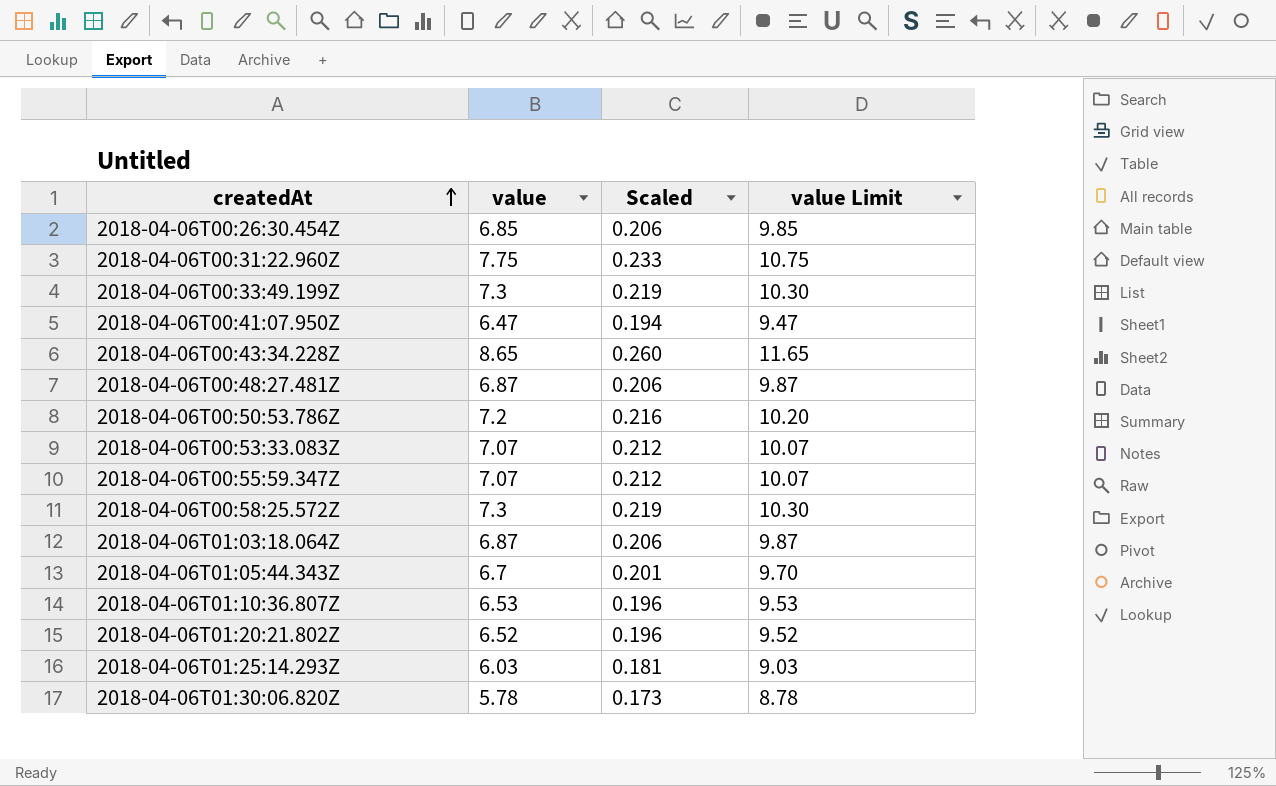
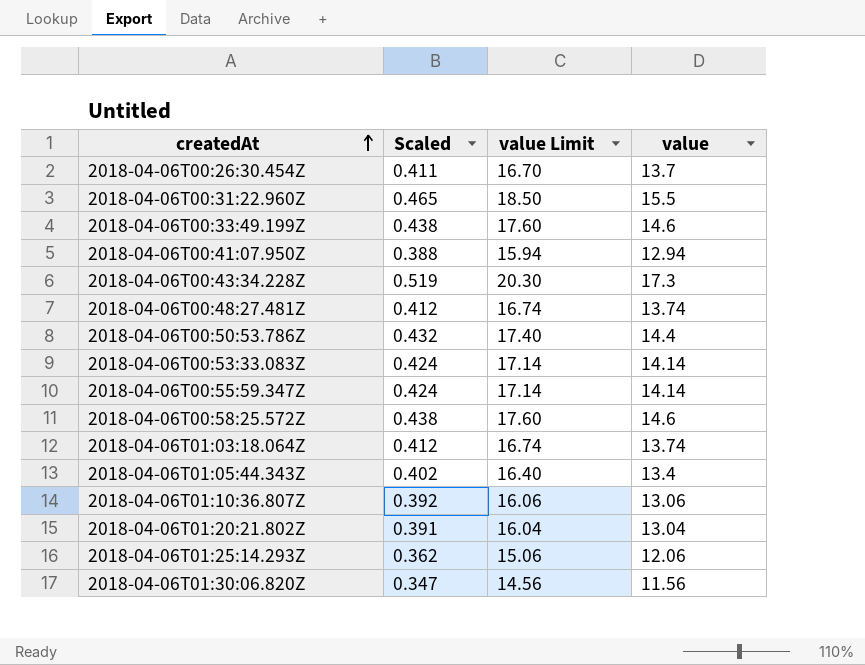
column value | position: 2 -> 4
2018-04-06T00:26:30.454Z | Scaled: 0.206 -> 0.411
2018-04-06T00:26:30.454Z | value Limit: 9.85 -> 16.70
2018-04-06T00:26:30.454Z | value: 6.85 -> 13.7
2018-04-06T00:31:22.960Z | Scaled: 0.233 -> 0.465
2018-04-06T00:31:22.960Z | value Limit: 10.75 -> 18.50
2018-04-06T00:31:22.960Z | value: 7.75 -> 15.5
2018-04-06T00:33:49.199Z | Scaled: 0.219 -> 0.438
2018-04-06T00:33:49.199Z | value Limit: 10.30 -> 17.60
2018-04-06T00:33:49.199Z | value: 7.3 -> 14.6
2018-04-06T00:41:07.950Z | Scaled: 0.194 -> 0.388
2018-04-06T00:41:07.950Z | value Limit: 9.47 -> 15.94
2018-04-06T00:41:07.950Z | value: 6.47 -> 12.94
2018-04-06T00:43:34.228Z | Scaled: 0.260 -> 0.519
2018-04-06T00:43:34.228Z | value Limit: 11.65 -> 20.30
2018-04-06T00:43:34.228Z | value: 8.65 -> 17.3
2018-04-06T00:48:27.481Z | Scaled: 0.206 -> 0.412
2018-04-06T00:48:27.481Z | value Limit: 9.87 -> 16.74
2018-04-06T00:48:27.481Z | value: 6.87 -> 13.74
2018-04-06T00:50:53.786Z | Scaled: 0.216 -> 0.432
2018-04-06T00:50:53.786Z | value Limit: 10.20 -> 17.40
2018-04-06T00:50:53.786Z | value: 7.2 -> 14.4
2018-04-06T00:53:33.083Z | Scaled: 0.212 -> 0.424
2018-04-06T00:53:33.083Z | value Limit: 10.07 -> 17.14
2018-04-06T00:53:33.083Z | value: 7.07 -> 14.14
2018-04-06T00:55:59.347Z | Scaled: 0.212 -> 0.424
2018-04-06T00:55:59.347Z | value Limit: 10.07 -> 17.14
2018-04-06T00:55:59.347Z | value: 7.07 -> 14.14
2018-04-06T00:58:25.572Z | Scaled: 0.219 -> 0.438
2018-04-06T00:58:25.572Z | value Limit: 10.30 -> 17.60
2018-04-06T00:58:25.572Z | value: 7.3 -> 14.6
2018-04-06T01:03:18.064Z | Scaled: 0.206 -> 0.412
2018-04-06T01:03:18.064Z | value Limit: 9.87 -> 16.74
2018-04-06T01:03:18.064Z | value: 6.87 -> 13.74
2018-04-06T01:05:44.343Z | Scaled: 0.201 -> 0.402
2018-04-06T01:05:44.343Z | value Limit: 9.70 -> 16.40
2018-04-06T01:05:44.343Z | value: 6.7 -> 13.4
2018-04-06T01:10:36.807Z | Scaled: 0.196 -> 0.392
2018-04-06T01:10:36.807Z | value Limit: 9.53 -> 16.06
2018-04-06T01:10:36.807Z | value: 6.53 -> 13.06
2018-04-06T01:20:21.802Z | Scaled: 0.196 -> 0.391
2018-04-06T01:20:21.802Z | value Limit: 9.52 -> 16.04
2018-04-06T01:20:21.802Z | value: 6.52 -> 13.04
2018-04-06T01:25:14.293Z | Scaled: 0.181 -> 0.362
2018-04-06T01:25:14.293Z | value Limit: 9.03 -> 15.06
2018-04-06T01:25:14.293Z | value: 6.03 -> 12.06
2018-04-06T01:30:06.820Z | Scaled: 0.173 -> 0.347
2018-04-06T01:30:06.820Z | value Limit: 8.78 -> 14.56
2018-04-06T01:30:06.820Z | value: 5.78 -> 11.56

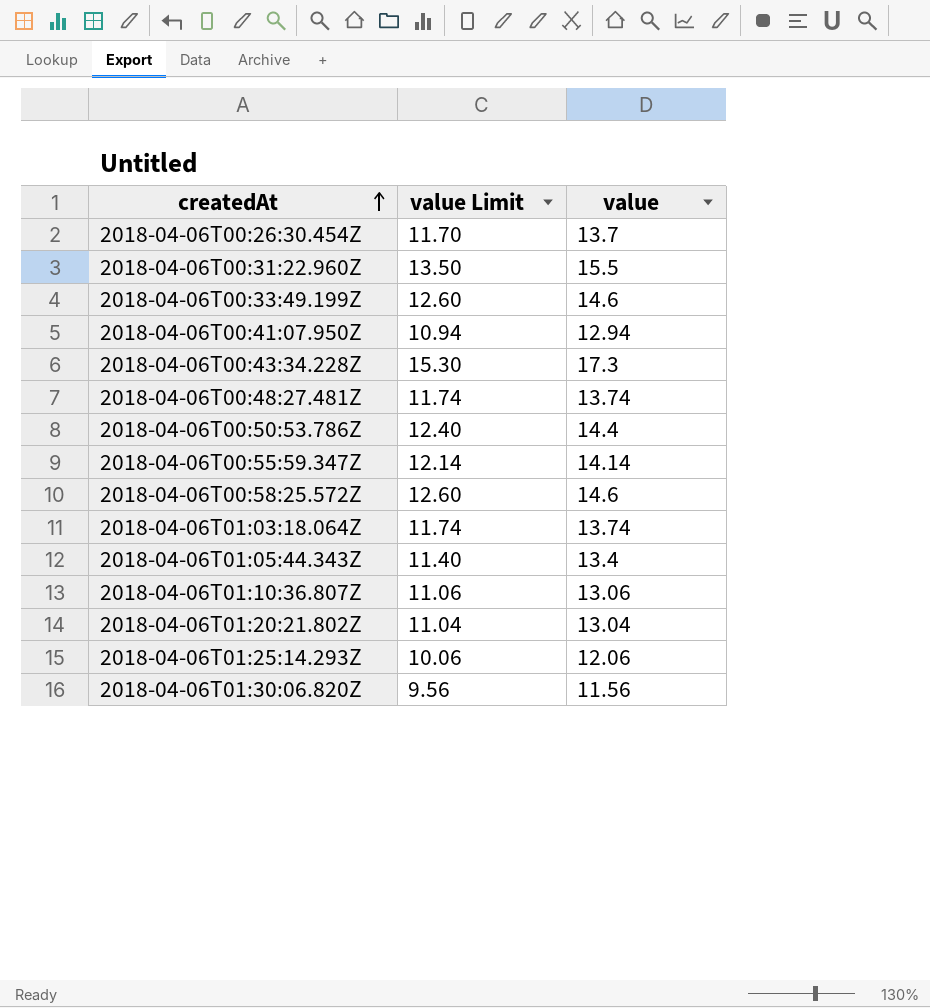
column Scaled | formula: [value] * 0.03 -> none
column value Limit | formula: [value] + 3 -> [value] - 2
row 2018-04-06T00:53:33.083Z: 0.424 | 17.14 | 14.14 -> none

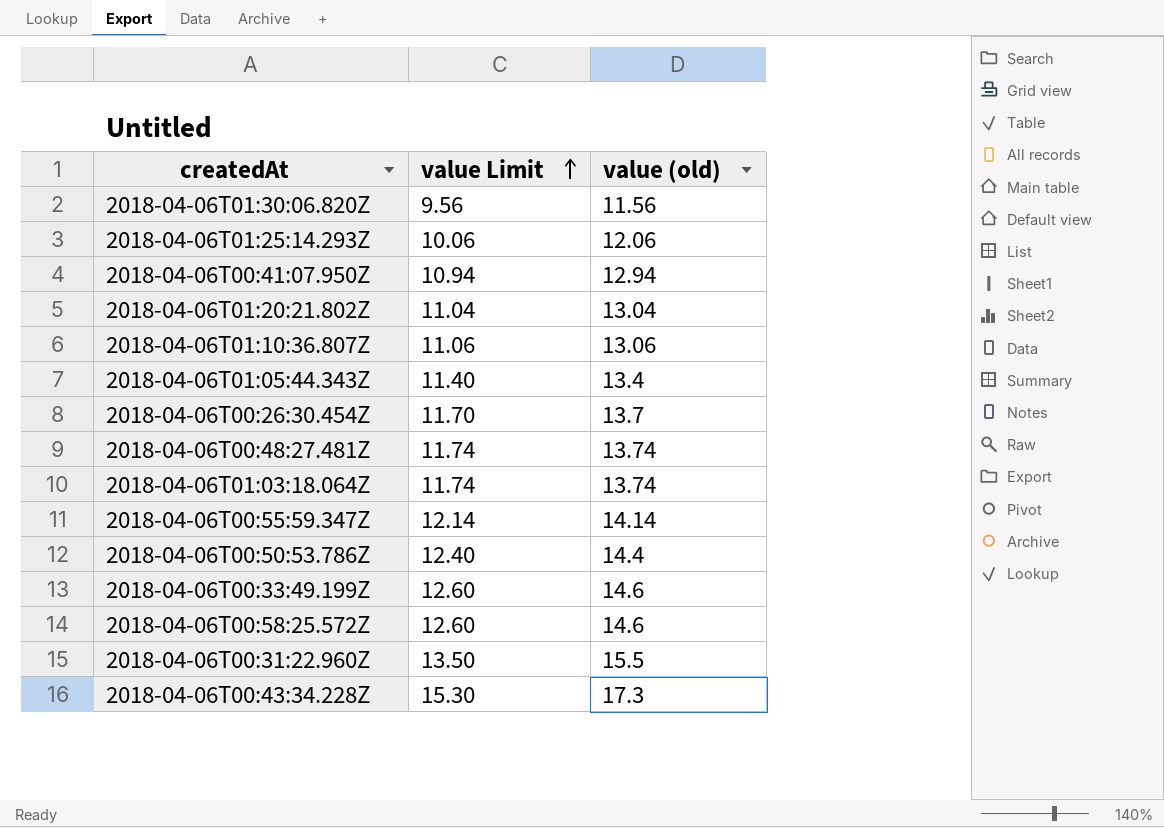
row order: createdAt ascending -> value Limit ascending
column name: value -> value (old)

